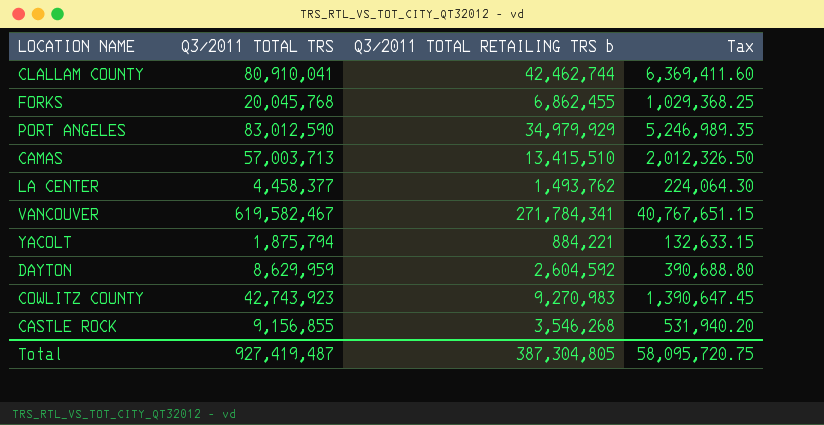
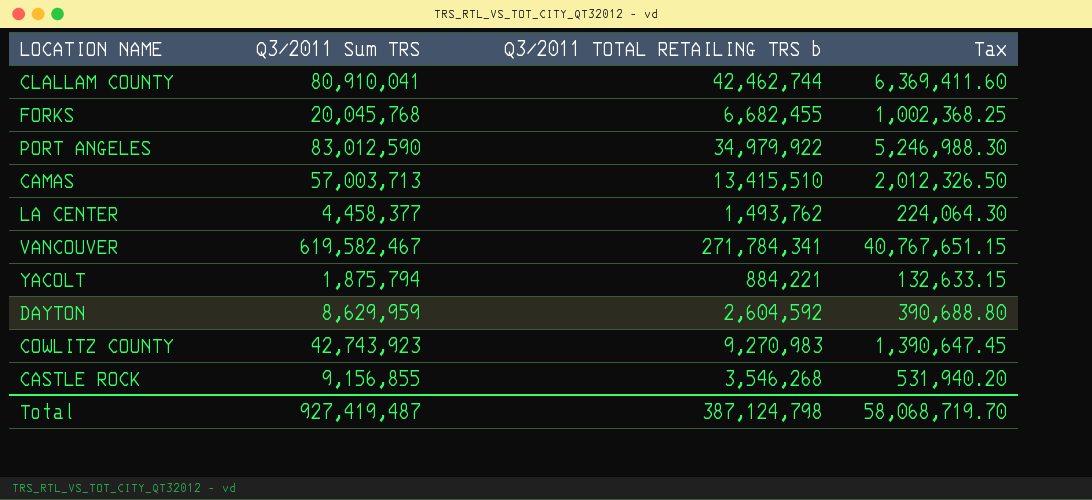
column name: Q3/2011 TOTAL TRS -> Q3/2011 Sum TRS
FORKS | Q3/2011 TOTAL RETAILING TRS b: 6,862,455 -> 6,682,455
FORKS | Tax: 1,029,368.25 -> 1,002,368.25
PORT ANGELES | Q3/2011 TOTAL RETAILING TRS b: 34,979,929 -> 34,979,922
PORT ANGELES | Tax: 5,246,989.35 -> 5,246,988.30
Total | Q3/2011 TOTAL RETAILING TRS b: 387,304,805 -> 387,124,798
Total | Tax: 58,095,720.75 -> 58,068,719.70

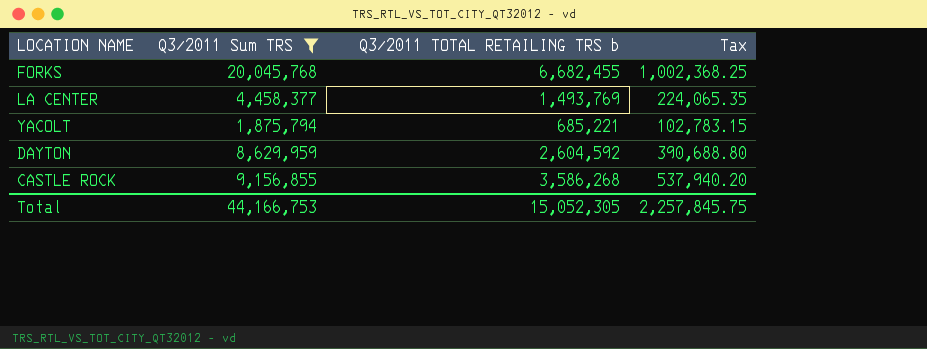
filter: none -> Q3/2011 Sum TRS <= 20,045,768
LA CENTER | Q3/2011 TOTAL RETAILING TRS b: 1,493,762 -> 1,493,769
LA CENTER | Tax: 224,064.30 -> 224,065.35
YACOLT | Q3/2011 TOTAL RETAILING TRS b: 884,221 -> 685,221
YACOLT | Tax: 132,633.15 -> 102,783.15
CASTLE ROCK | Q3/2011 TOTAL RETAILING TRS b: 3,546,268 -> 3,586,268
CASTLE ROCK | Tax: 531,940.20 -> 537,940.20
Total | Q3/2011 Sum TRS: 927,419,487 -> 44,166,753
Total | Q3/2011 TOTAL RETAILING TRS b: 387,124,798 -> 15,052,305
Total | Tax: 58,068,719.70 -> 2,257,845.75

